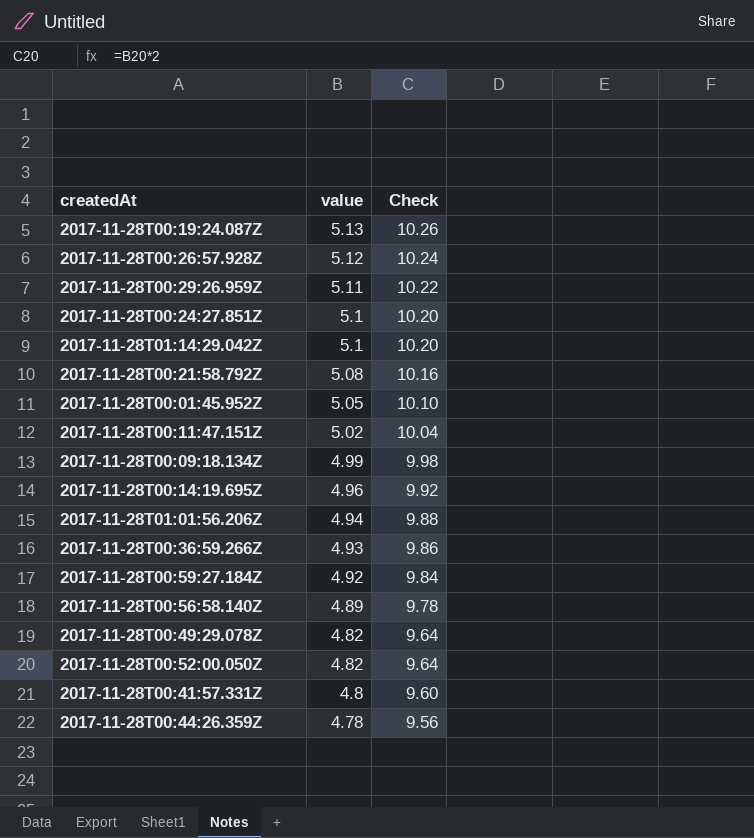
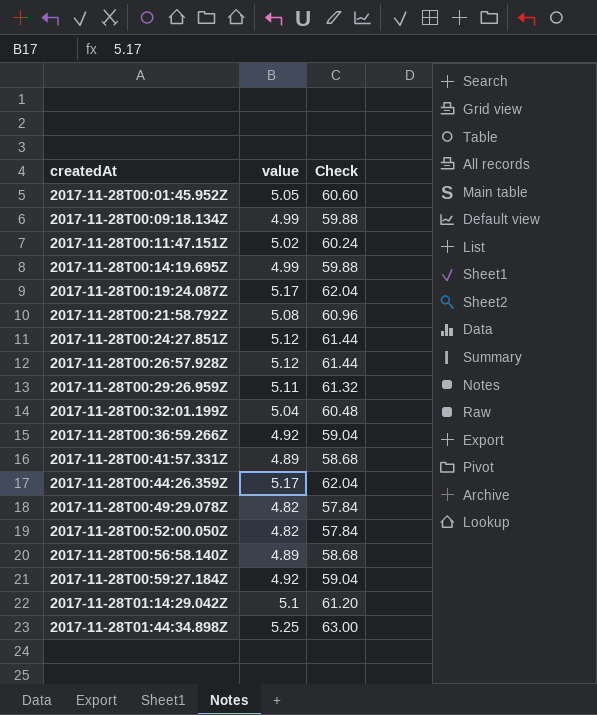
row order: value descending -> createdAt ascending
column Check | formula: [value] * 2 -> [value] * 12
row 2017-11-28T01:01:56.206Z: 4.94 | 9.88 -> none
2017-11-28T00:14:19.695Z | value: 4.96 -> 4.99
2017-11-28T00:19:24.087Z | value: 5.13 -> 5.17
2017-11-28T00:24:27.851Z | value: 5.1 -> 5.12
row 2017-11-28T00:32:01.199Z: none -> 5.04 | 60.48
2017-11-28T00:36:59.266Z | value: 4.93 -> 4.92
2017-11-28T00:41:57.331Z | value: 4.8 -> 4.89
2017-11-28T00:44:26.359Z | value: 4.78 -> 5.17
row 2017-11-28T01:44:34.898Z: none -> 5.25 | 63.00

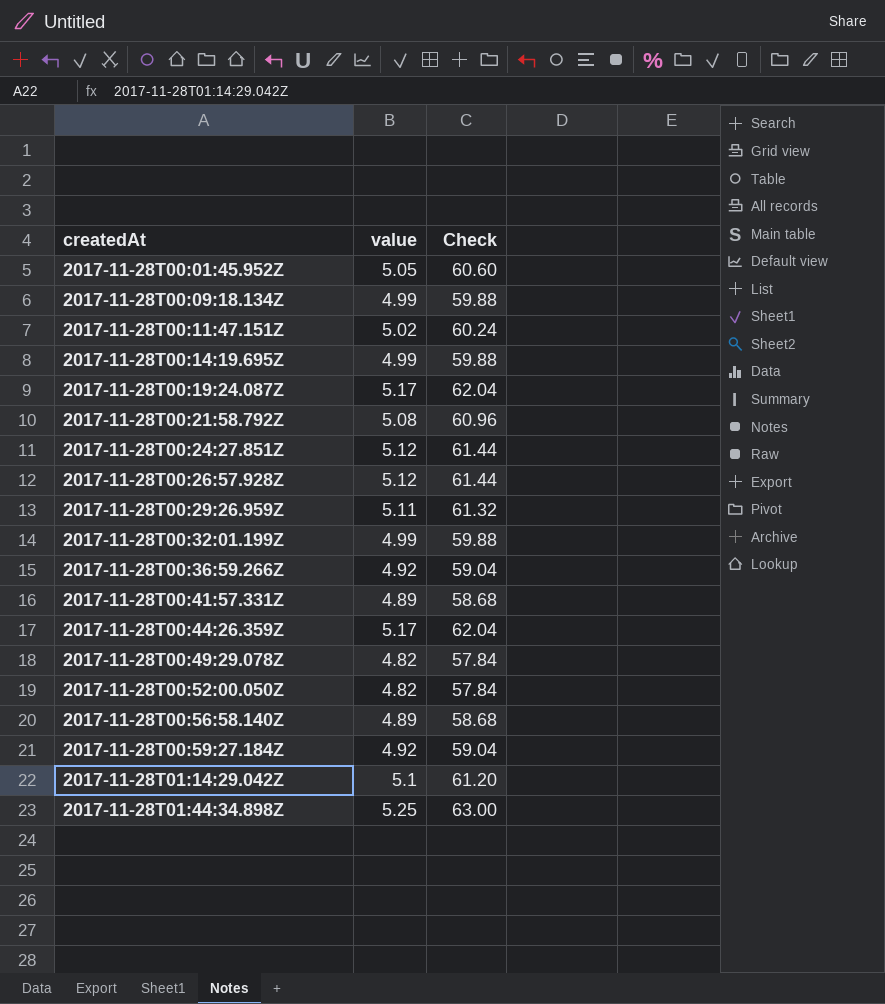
2017-11-28T00:32:01.199Z | value: 5.04 -> 4.99
2017-11-28T00:32:01.199Z | Check: 60.48 -> 59.88

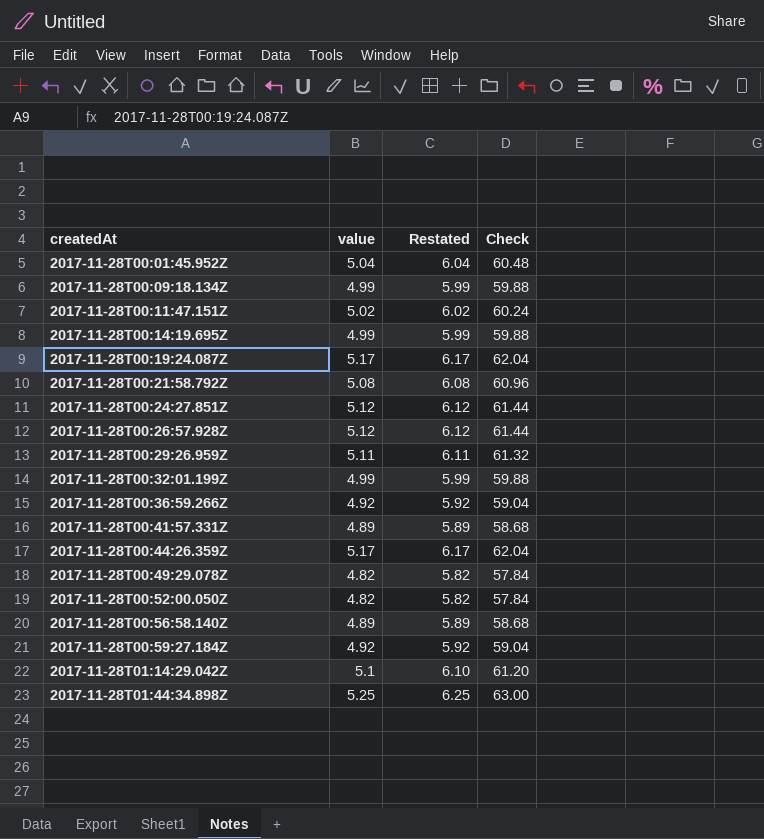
column Restated | formula: none -> [value] + 1
2017-11-28T00:01:45.952Z | value: 5.05 -> 5.04
2017-11-28T00:01:45.952Z | Check: 60.60 -> 60.48

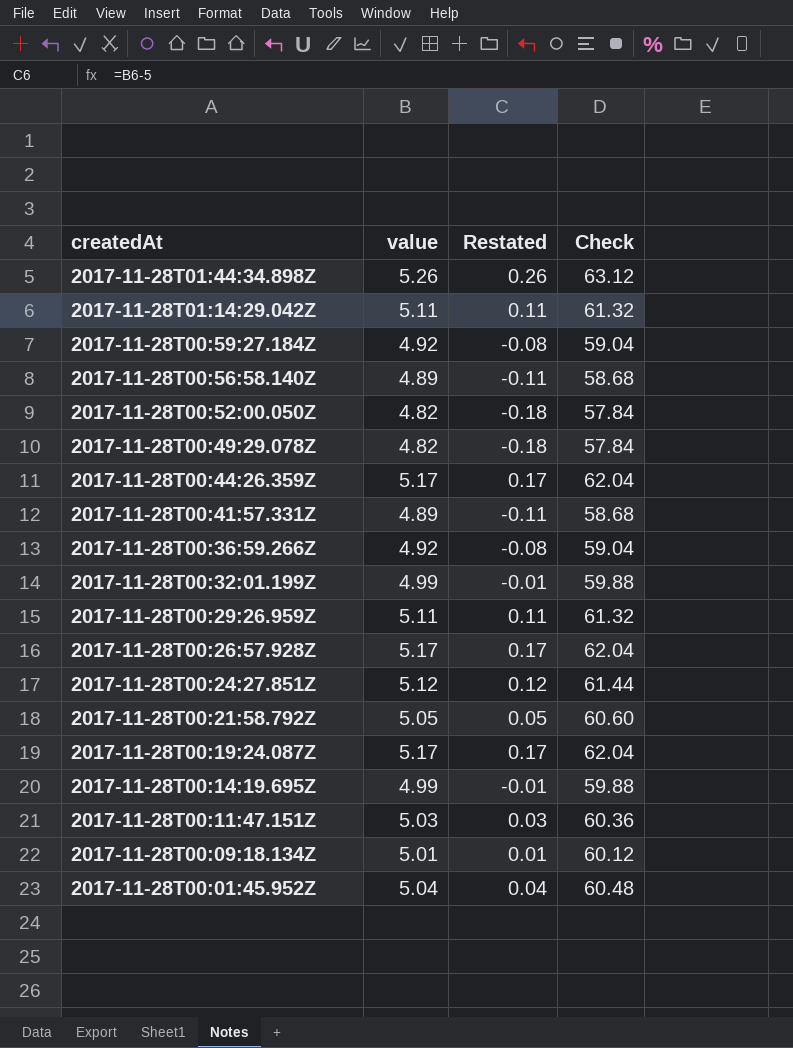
row order: createdAt ascending -> createdAt descending
column Restated | formula: [value] + 1 -> [value] - 5
2017-11-28T01:44:34.898Z | value: 5.25 -> 5.26
2017-11-28T01:44:34.898Z | Check: 63.00 -> 63.12
2017-11-28T01:14:29.042Z | value: 5.1 -> 5.11
2017-11-28T01:14:29.042Z | Check: 61.20 -> 61.32
2017-11-28T00:26:57.928Z | value: 5.12 -> 5.17
2017-11-28T00:26:57.928Z | Check: 61.44 -> 62.04
2017-11-28T00:21:58.792Z | value: 5.08 -> 5.05
2017-11-28T00:21:58.792Z | Check: 60.96 -> 60.60
2017-11-28T00:11:47.151Z | value: 5.02 -> 5.03
2017-11-28T00:11:47.151Z | Check: 60.24 -> 60.36
2017-11-28T00:09:18.134Z | value: 4.99 -> 5.01
2017-11-28T00:09:18.134Z | Check: 59.88 -> 60.12

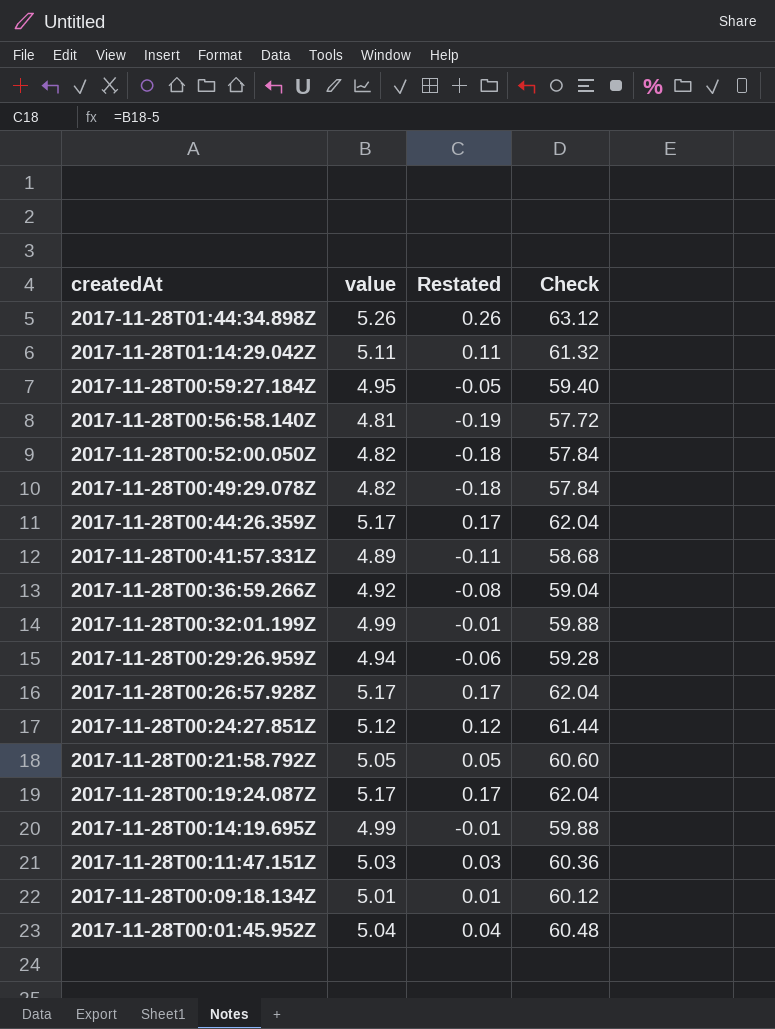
2017-11-28T00:59:27.184Z | value: 4.92 -> 4.95
2017-11-28T00:59:27.184Z | Restated: -0.08 -> -0.05
2017-11-28T00:59:27.184Z | Check: 59.04 -> 59.40
2017-11-28T00:56:58.140Z | value: 4.89 -> 4.81
2017-11-28T00:56:58.140Z | Restated: -0.11 -> -0.19
2017-11-28T00:56:58.140Z | Check: 58.68 -> 57.72
2017-11-28T00:29:26.959Z | value: 5.11 -> 4.94
2017-11-28T00:29:26.959Z | Restated: 0.11 -> -0.06
2017-11-28T00:29:26.959Z | Check: 61.32 -> 59.28

